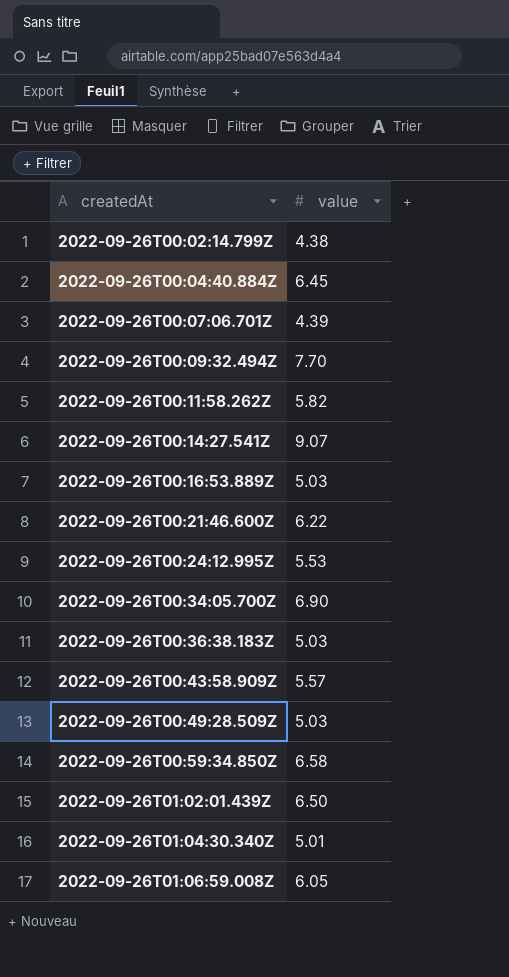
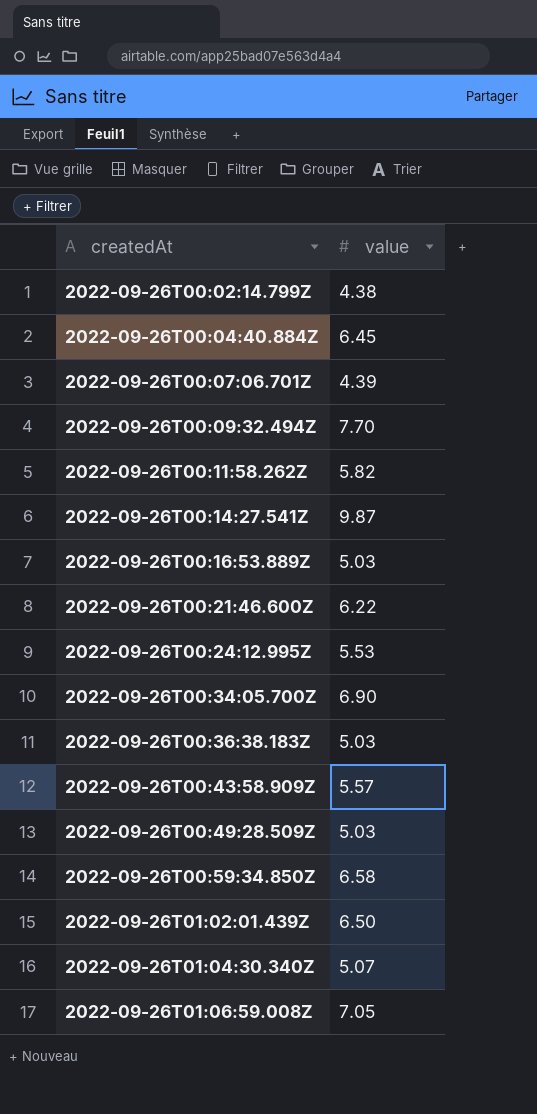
2022-09-26T00:14:27.541Z | value: 9.07 -> 9.87
2022-09-26T01:04:30.340Z | value: 5.01 -> 5.07
2022-09-26T01:06:59.008Z | value: 6.05 -> 7.05

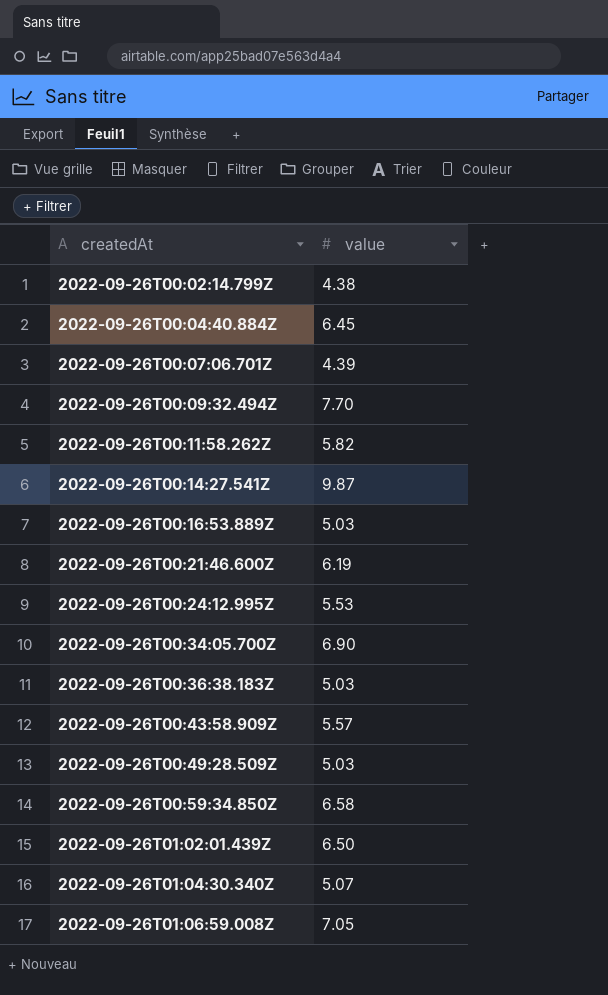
2022-09-26T00:21:46.600Z | value: 6.22 -> 6.19

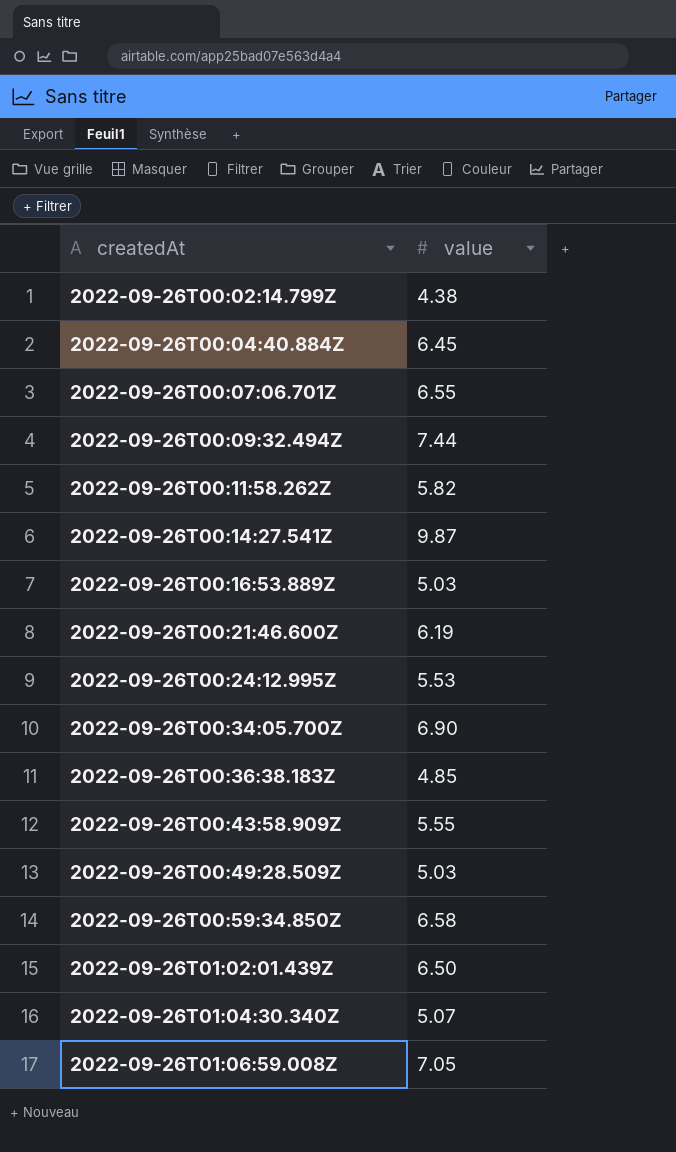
2022-09-26T00:07:06.701Z | value: 4.39 -> 6.55
2022-09-26T00:09:32.494Z | value: 7.70 -> 7.44
2022-09-26T00:36:38.183Z | value: 5.03 -> 4.85
2022-09-26T00:43:58.909Z | value: 5.57 -> 5.55

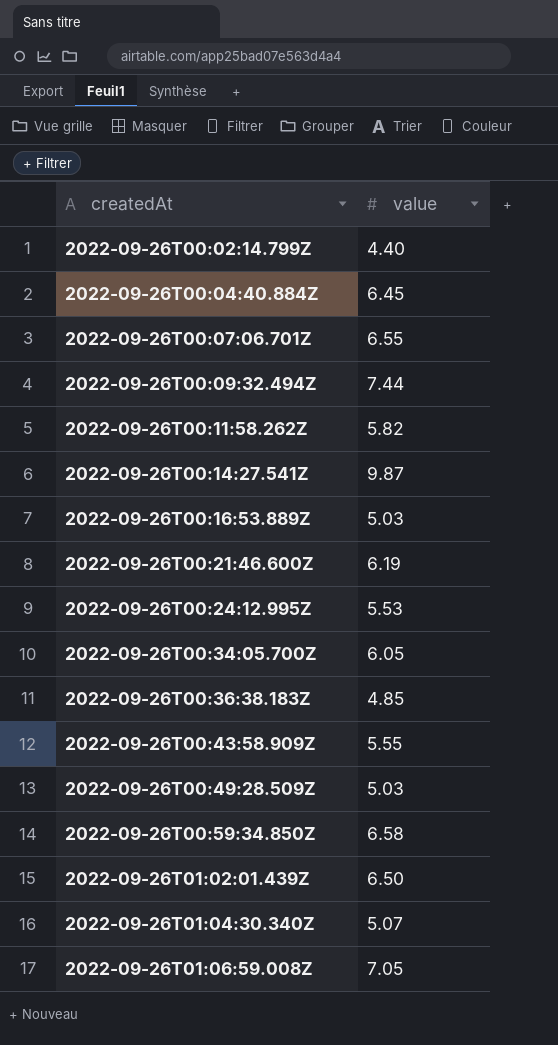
2022-09-26T00:02:14.799Z | value: 4.38 -> 4.40
2022-09-26T00:34:05.700Z | value: 6.90 -> 6.05

